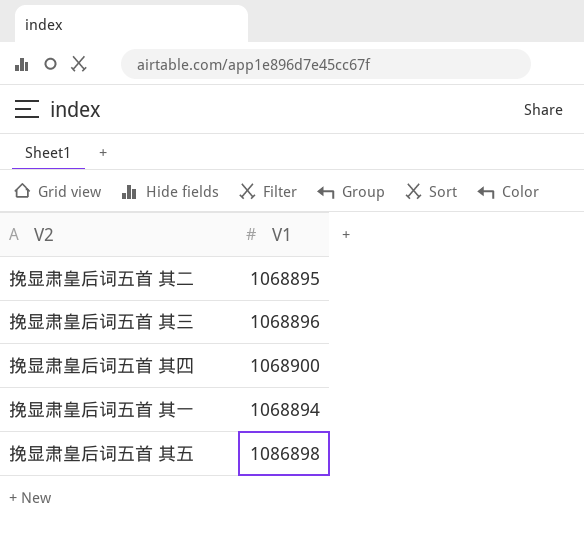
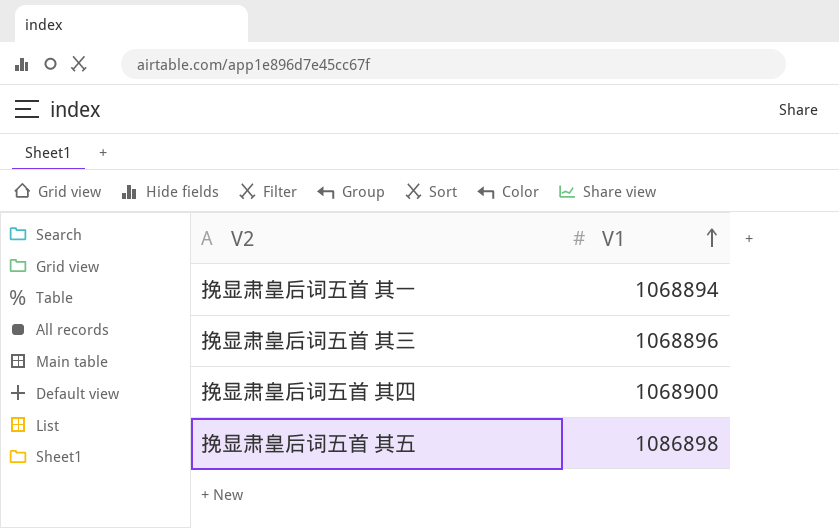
row order: none -> V1 ascending
row 挽显肃皇后词五首 其二: 1068895 -> none

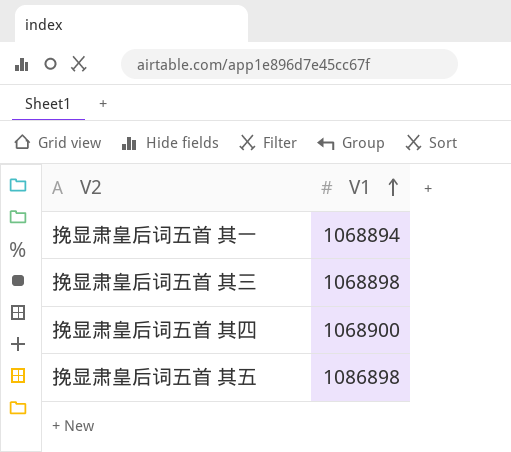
挽显肃皇后词五首 其三 | V1: 1068896 -> 1068898

